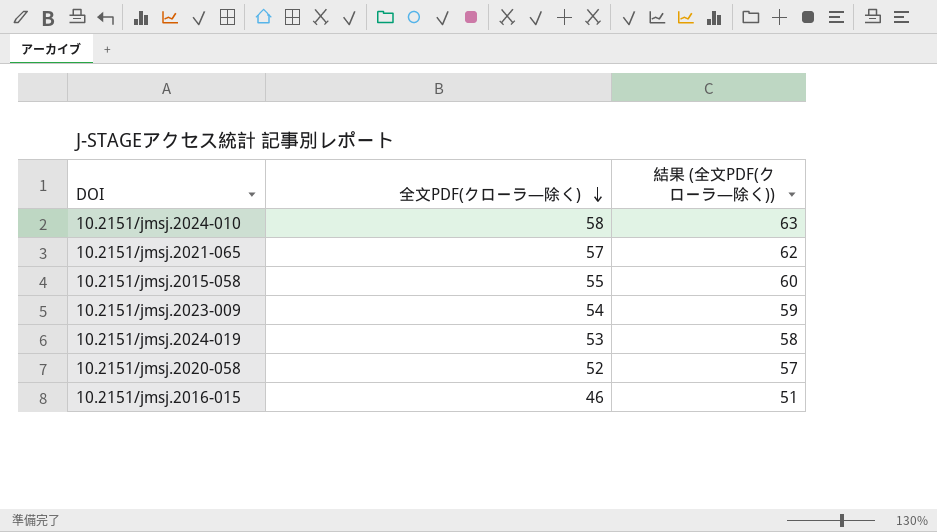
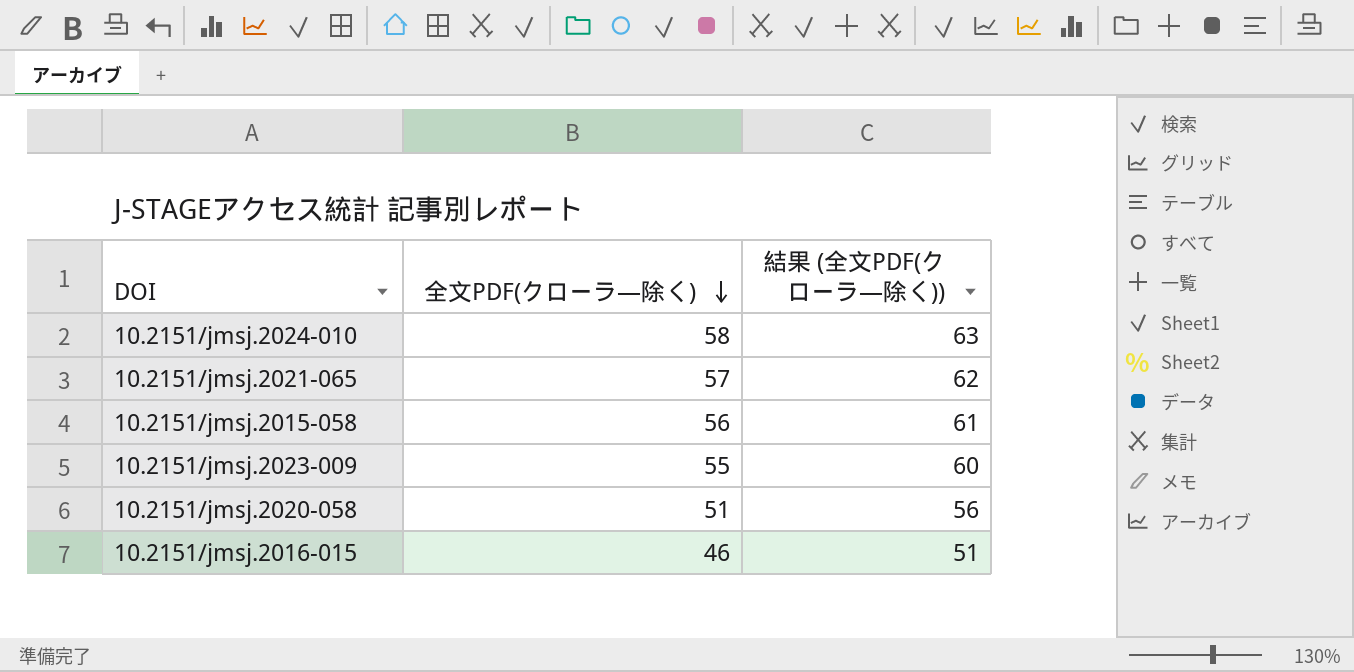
row 10.2151/jmsj.2024-019: 53 | 58 -> none
10.2151/jmsj.2015-058 | 全文PDF(クローラ―除く): 55 -> 56
10.2151/jmsj.2015-058 | 結果 (全文PDF(クローラ―除く)): 60 -> 61
10.2151/jmsj.2023-009 | 全文PDF(クローラ―除く): 54 -> 55
10.2151/jmsj.2023-009 | 結果 (全文PDF(クローラ―除く)): 59 -> 60
10.2151/jmsj.2020-058 | 全文PDF(クローラ―除く): 52 -> 51
10.2151/jmsj.2020-058 | 結果 (全文PDF(クローラ―除く)): 57 -> 56

